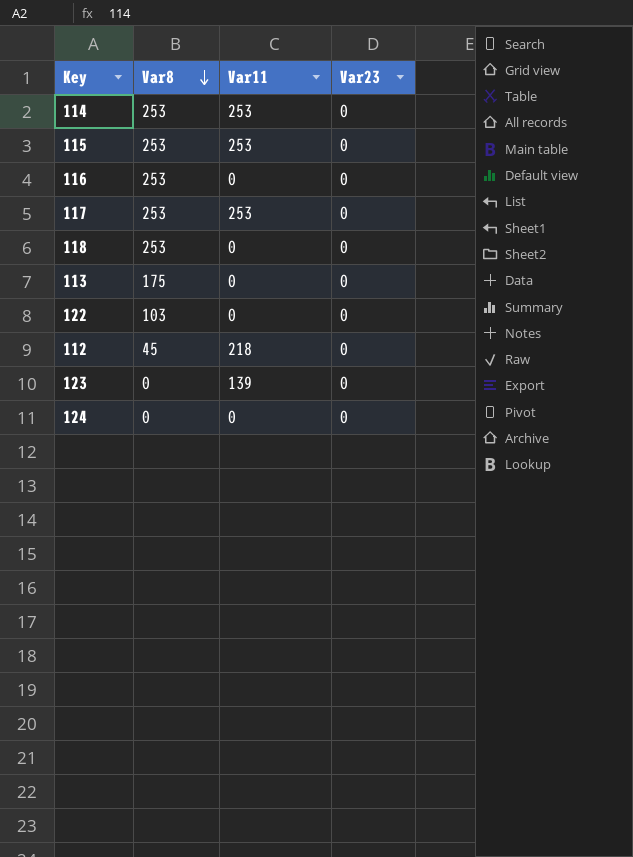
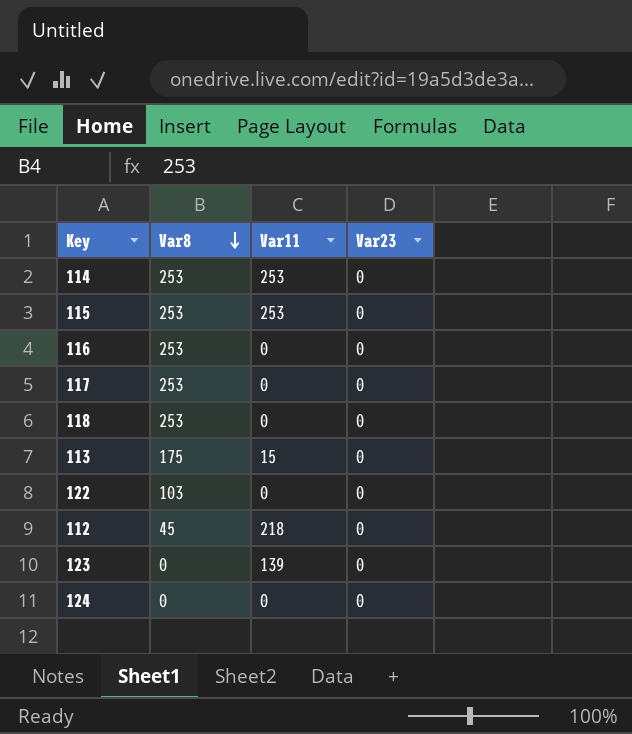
117 | Var11: 253 -> 0
113 | Var11: 0 -> 15

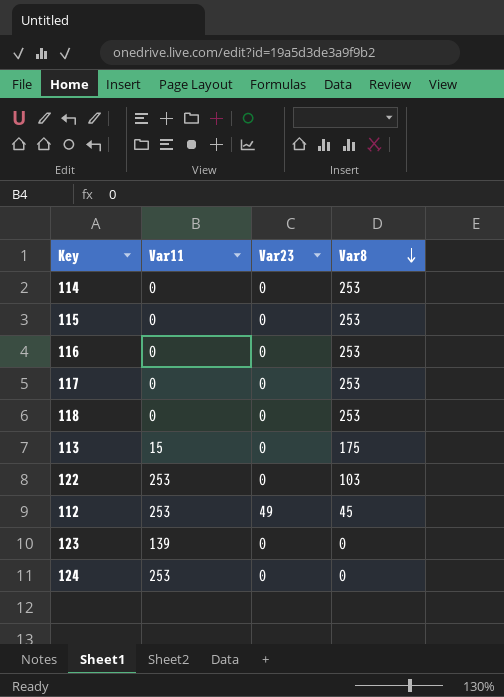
column Var8 | position: 2 -> 4
114 | Var11: 253 -> 0
115 | Var11: 253 -> 0
122 | Var11: 0 -> 253
112 | Var11: 218 -> 253
112 | Var23: 0 -> 49
124 | Var11: 0 -> 253

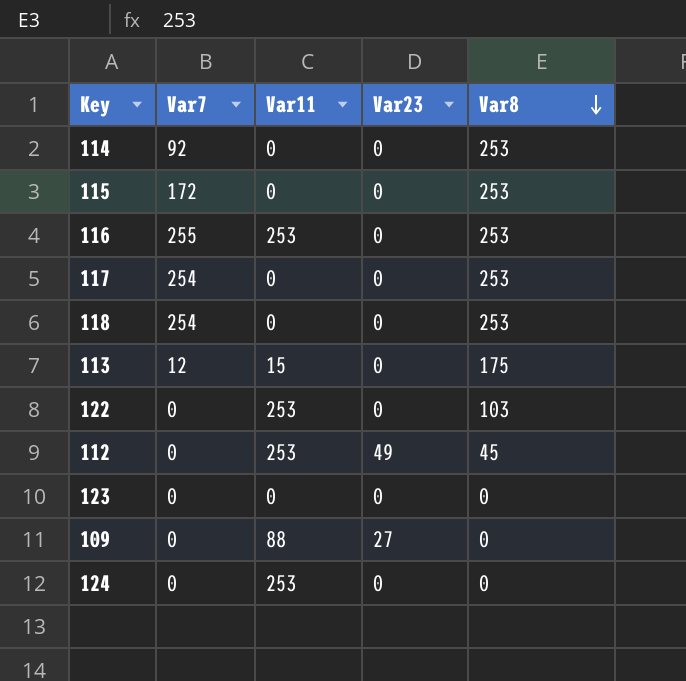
column Var7 | position: none -> 2
116 | Var11: 0 -> 253
123 | Var11: 139 -> 0
row 109: none -> 0 | 88 | 27 | 0

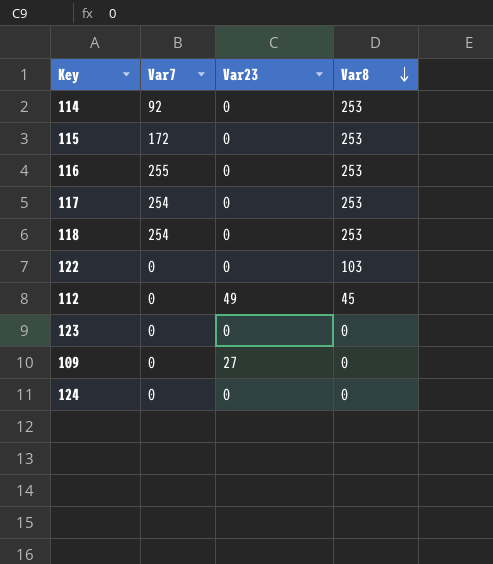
column Var11 | position: 3 -> none
row 113: 12 | 15 | 0 | 175 -> none

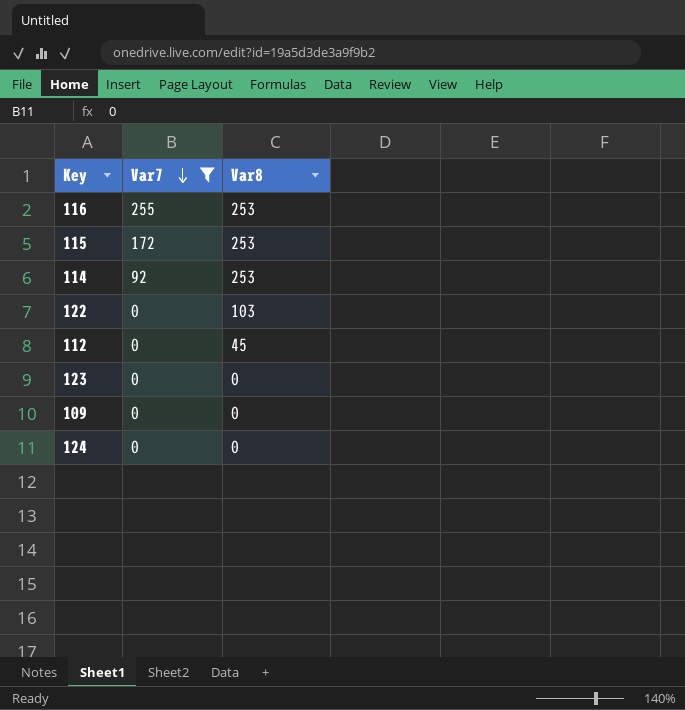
filter: none -> Var7 != 254
row order: Var8 descending -> Var7 descending
column Var23 | position: 3 -> none

